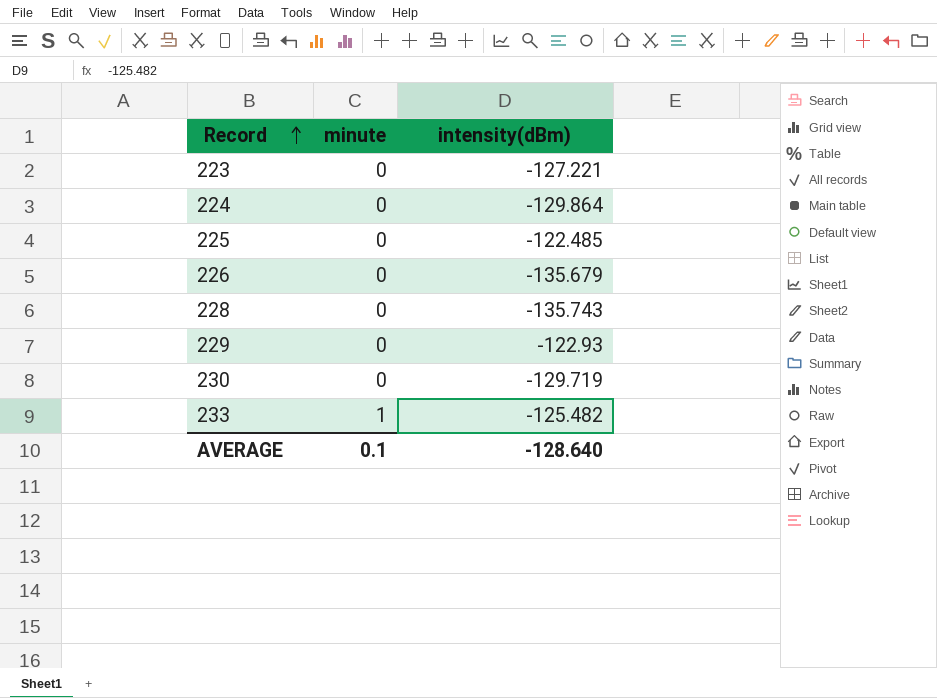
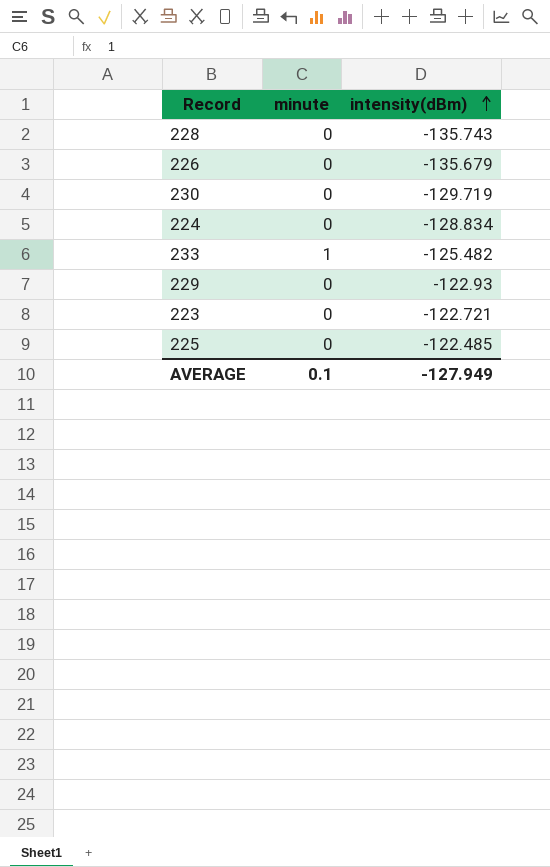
row order: Record ascending -> intensity(dBm) ascending
224 | intensity(dBm): -129.864 -> -128.834
223 | intensity(dBm): -127.221 -> -122.721
AVERAGE | intensity(dBm): -128.640 -> -127.949

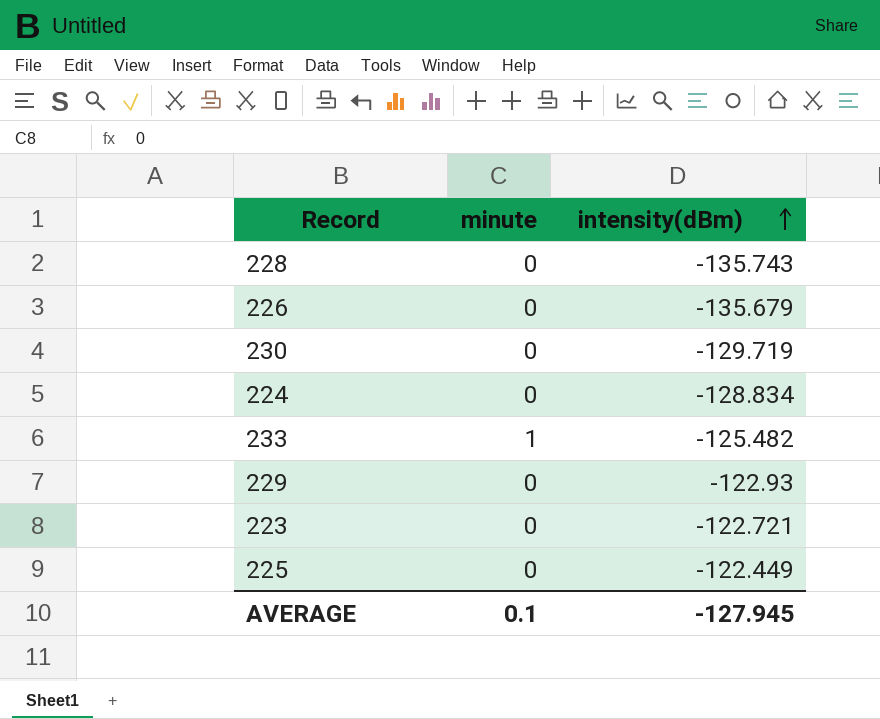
225 | intensity(dBm): -122.485 -> -122.449
AVERAGE | intensity(dBm): -127.949 -> -127.945

